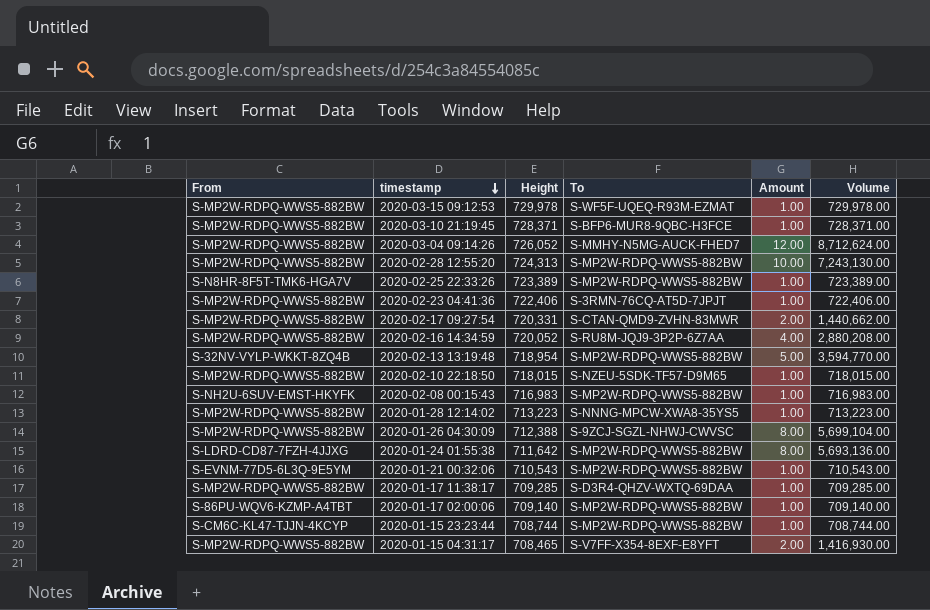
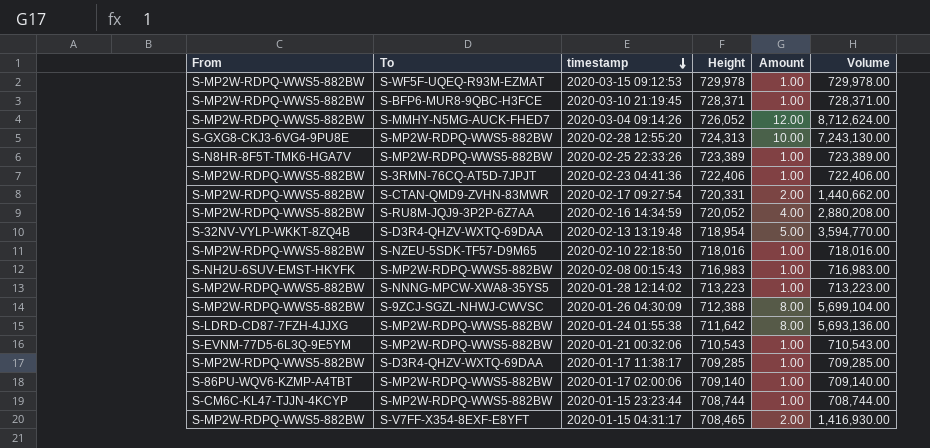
column To | position: 4 -> 2
2020-02-28 12:55:20 | From: S-MP2W-RDPQ-WWS5-882BW -> S-GXG8-CKJ3-6VG4-9PU8E
2020-02-13 13:19:48 | To: S-MP2W-RDPQ-WWS5-882BW -> S-D3R4-QHZV-WXTQ-69DAA
2020-02-10 22:18:50 | Height: 718,015 -> 718,016
2020-02-10 22:18:50 | Volume: 718,015.00 -> 718,016.00

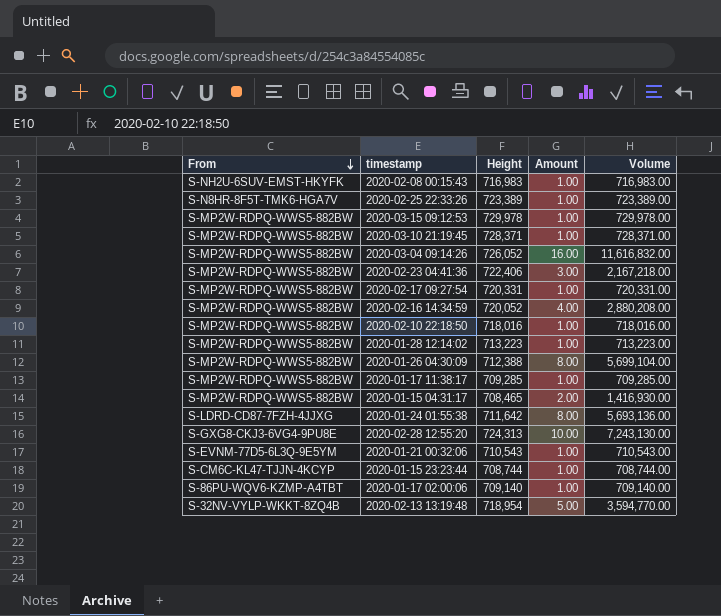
row order: timestamp descending -> From descending
column To | position: 2 -> none
2020-03-04 09:14:26 | Amount: 12.00 -> 16.00
2020-03-04 09:14:26 | Volume: 8,712,624.00 -> 11,616,832.00
2020-02-23 04:41:36 | Amount: 1.00 -> 3.00
2020-02-23 04:41:36 | Volume: 722,406.00 -> 2,167,218.00
2020-02-17 09:27:54 | Amount: 2.00 -> 1.00
2020-02-17 09:27:54 | Volume: 1,440,662.00 -> 720,331.00

